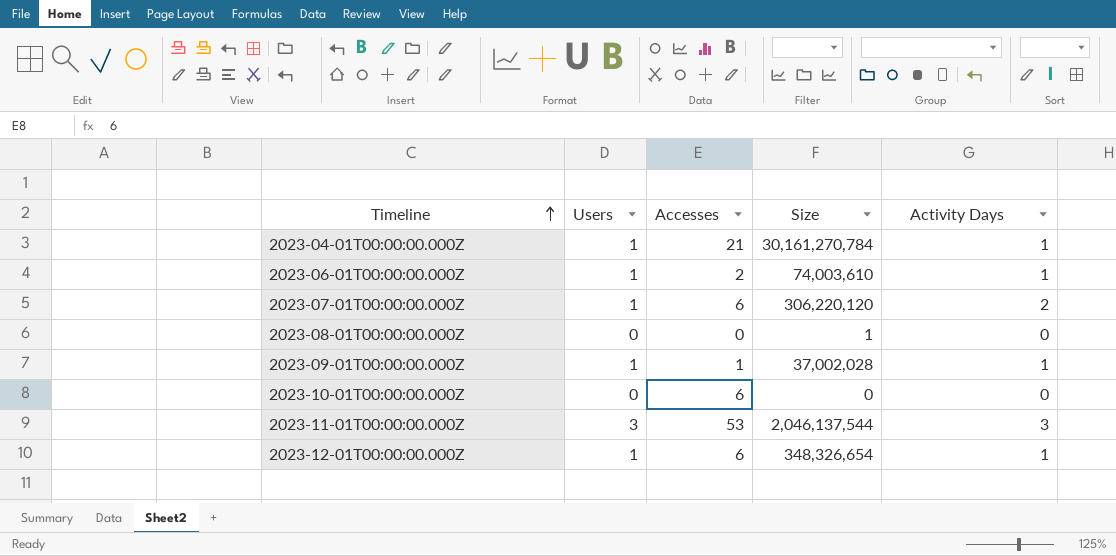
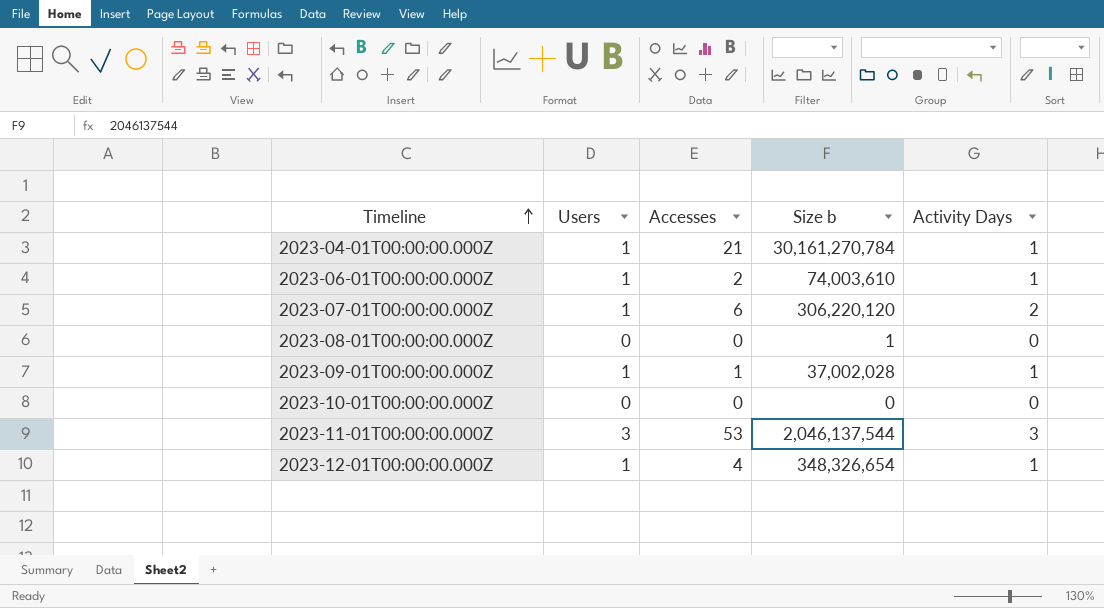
column name: Size -> Size b
2023-10-01T00:00:00.000Z | Accesses: 6 -> 0
2023-12-01T00:00:00.000Z | Accesses: 6 -> 4

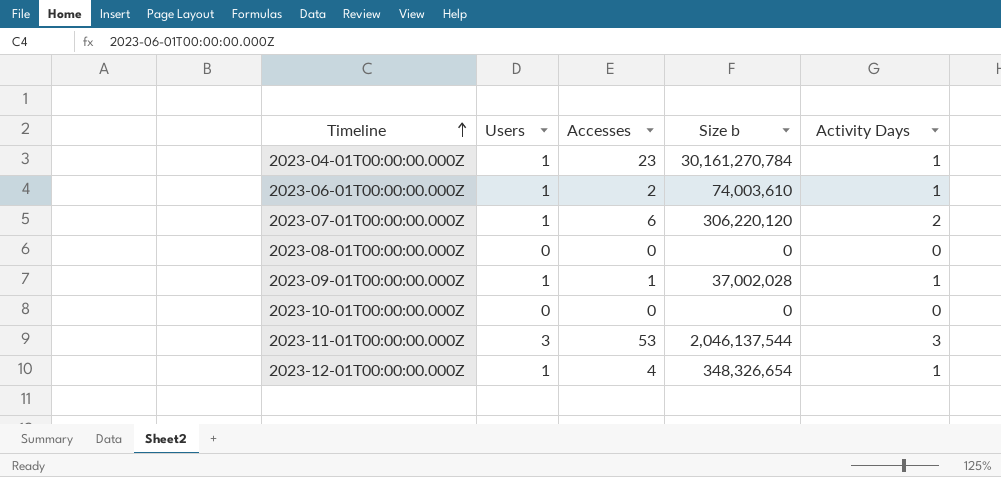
2023-04-01T00:00:00.000Z | Accesses: 21 -> 23
2023-08-01T00:00:00.000Z | Size b: 1 -> 0

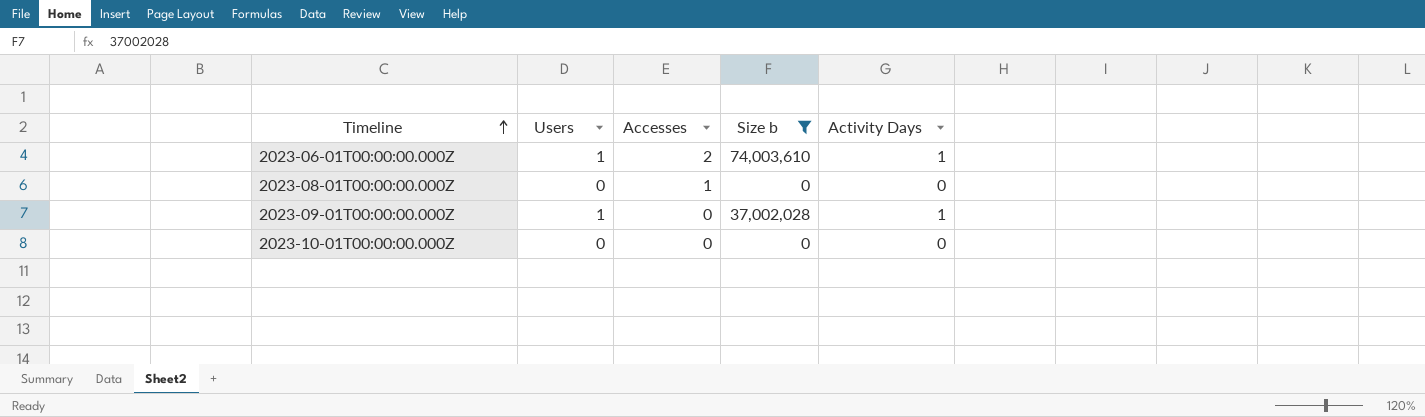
filter: none -> Size b <= 74,003,610
2023-08-01T00:00:00.000Z | Accesses: 0 -> 1
2023-09-01T00:00:00.000Z | Accesses: 1 -> 0

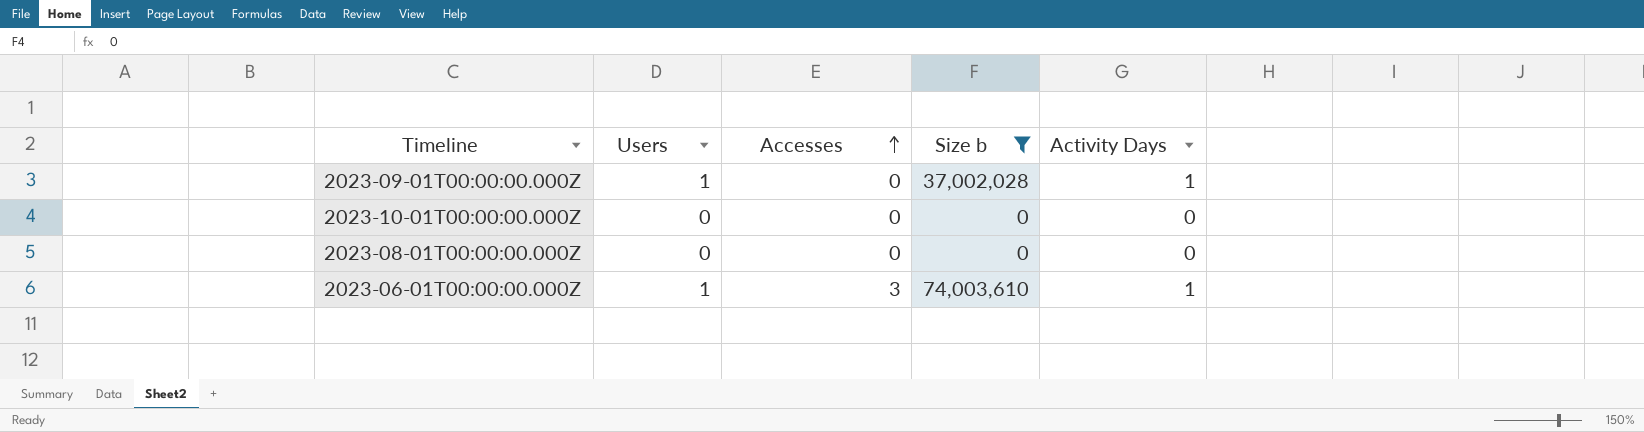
row order: Timeline ascending -> Accesses ascending
2023-08-01T00:00:00.000Z | Accesses: 1 -> 0
2023-06-01T00:00:00.000Z | Accesses: 2 -> 3

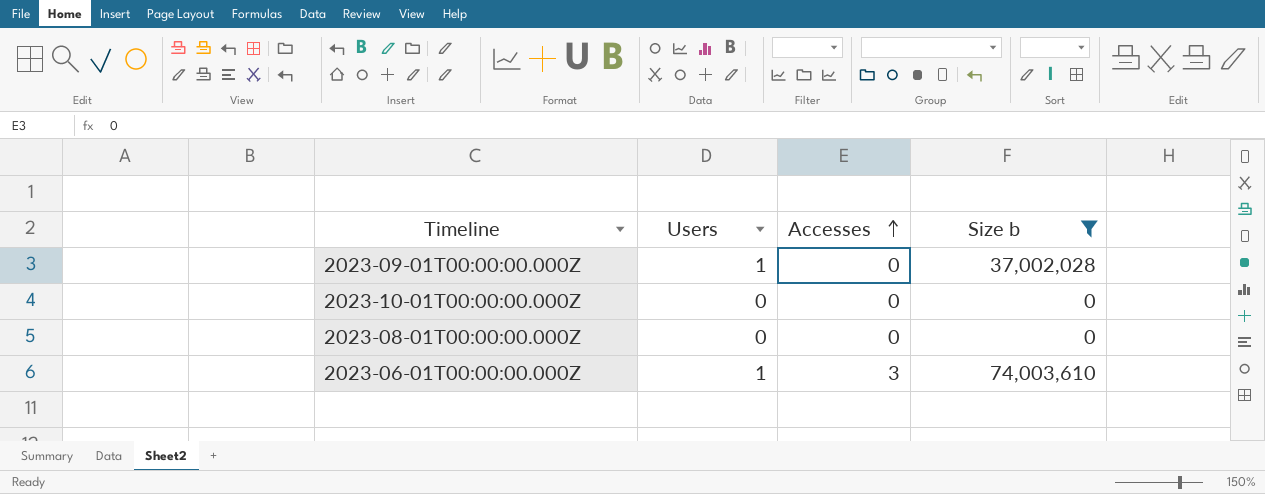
column Activity Days | position: 5 -> none

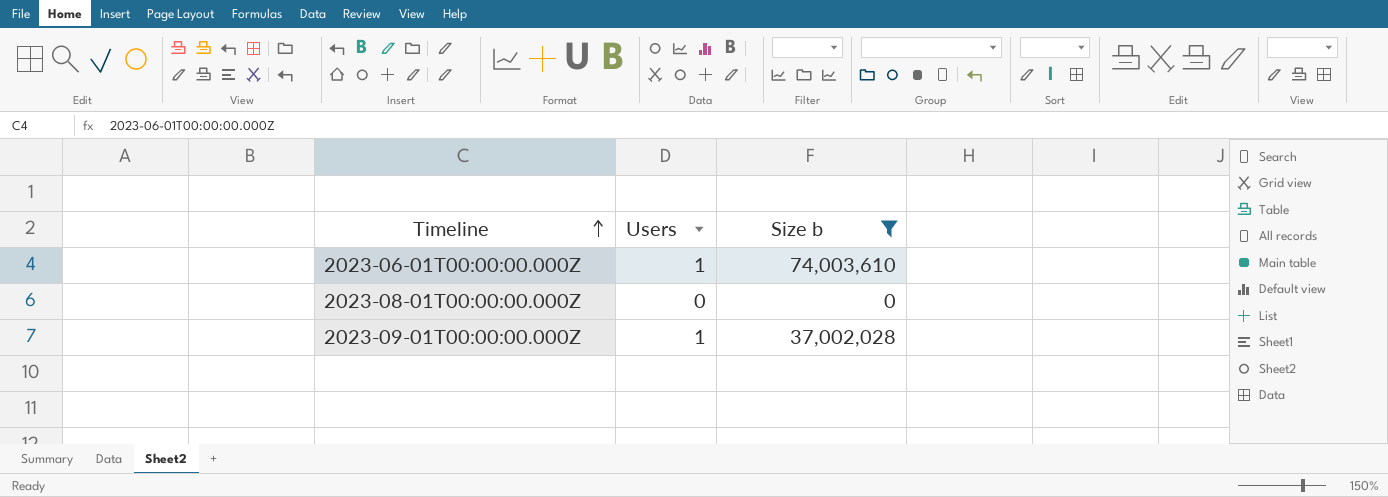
row order: Accesses ascending -> Timeline ascending
column Accesses | position: 3 -> none
row 2023-10-01T00:00:00.000Z: 0 | 0 | 0 -> none

